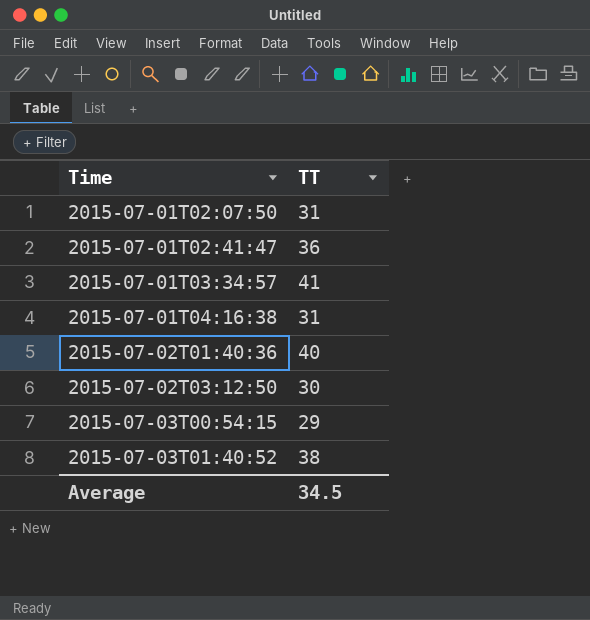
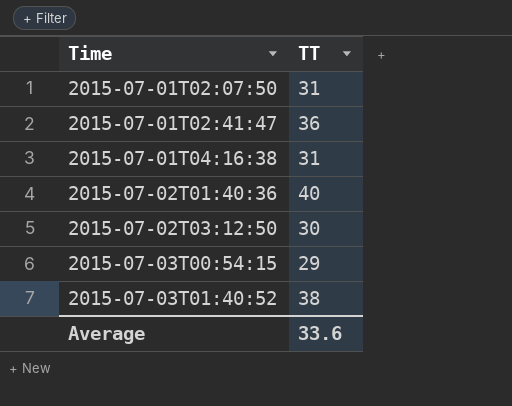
row 2015-07-01T03:34:57: 41 -> none
Average | TT: 34.5 -> 33.6

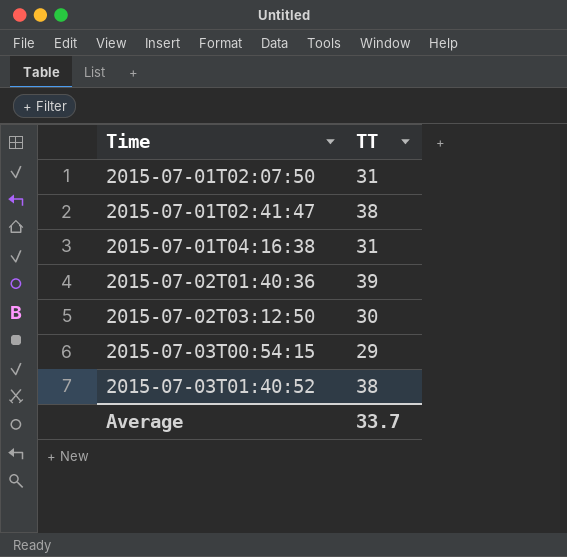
2015-07-01T02:41:47 | TT: 36 -> 38
2015-07-02T01:40:36 | TT: 40 -> 39
Average | TT: 33.6 -> 33.7

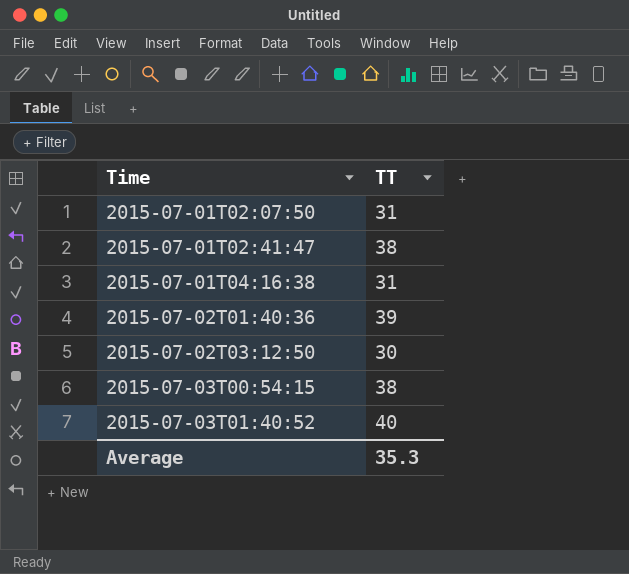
2015-07-03T00:54:15 | TT: 29 -> 38
2015-07-03T01:40:52 | TT: 38 -> 40
Average | TT: 33.7 -> 35.3

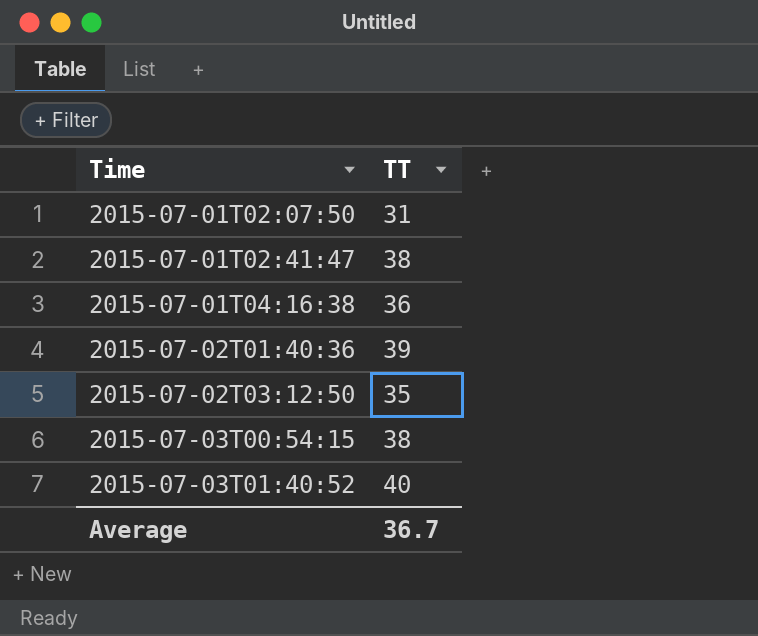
2015-07-01T04:16:38 | TT: 31 -> 36
2015-07-02T03:12:50 | TT: 30 -> 35
Average | TT: 35.3 -> 36.7

